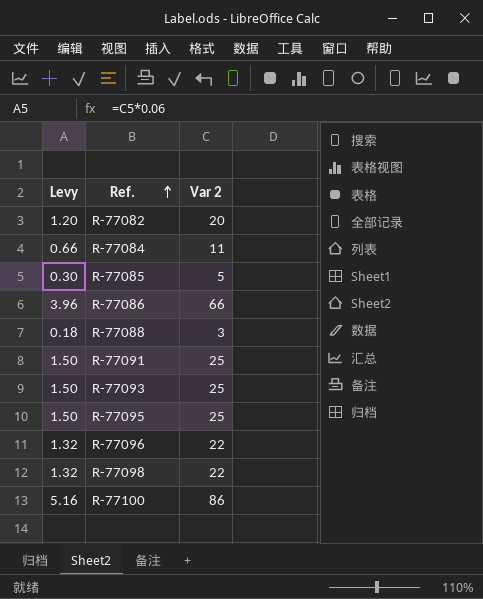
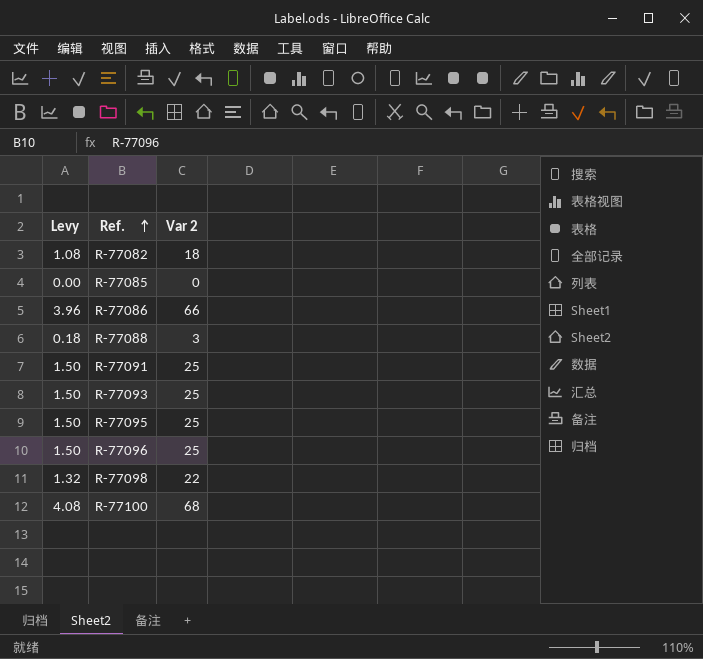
row R-77084: 0.66 | 11 -> none
R-77082 | Levy: 1.20 -> 1.08
R-77082 | Var 2: 20 -> 18
R-77085 | Levy: 0.30 -> 0.00
R-77085 | Var 2: 5 -> 0
R-77096 | Levy: 1.32 -> 1.50
R-77096 | Var 2: 22 -> 25
R-77100 | Levy: 5.16 -> 4.08
R-77100 | Var 2: 86 -> 68

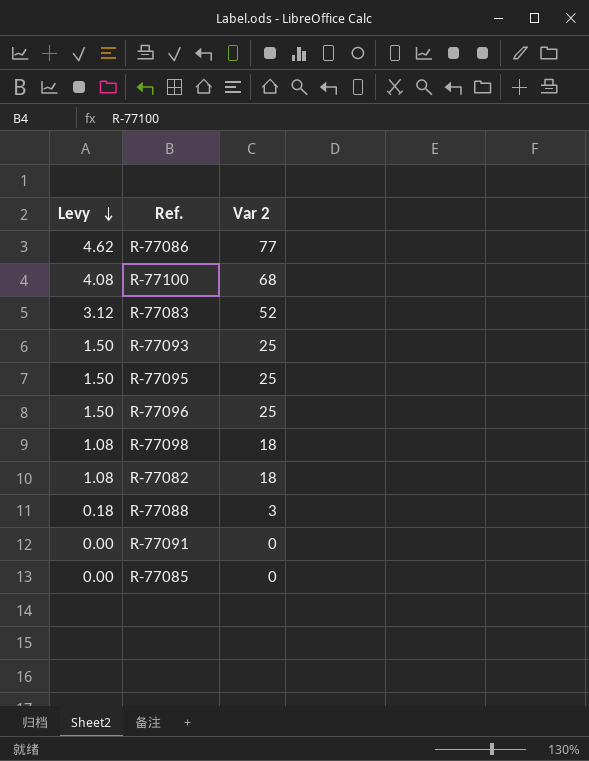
row order: Ref. ascending -> Levy descending
R-77086 | Levy: 3.96 -> 4.62
R-77086 | Var 2: 66 -> 77
row R-77083: none -> 3.12 | 52
R-77098 | Levy: 1.32 -> 1.08
R-77098 | Var 2: 22 -> 18
R-77091 | Levy: 1.50 -> 0.00
R-77091 | Var 2: 25 -> 0

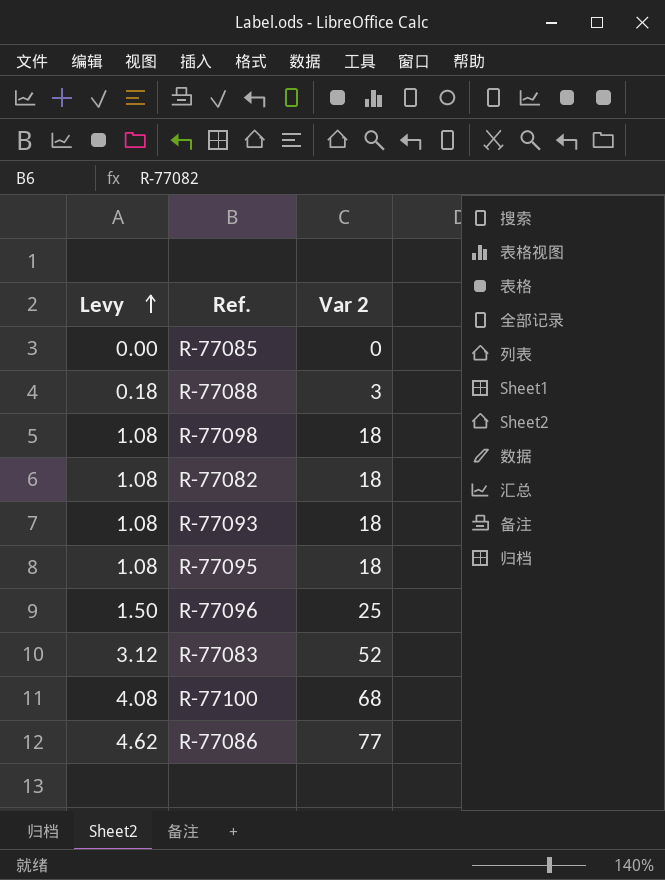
row order: Levy descending -> Levy ascending
row R-77091: 0.00 | 0 -> none
R-77093 | Levy: 1.50 -> 1.08
R-77093 | Var 2: 25 -> 18
R-77095 | Levy: 1.50 -> 1.08
R-77095 | Var 2: 25 -> 18

